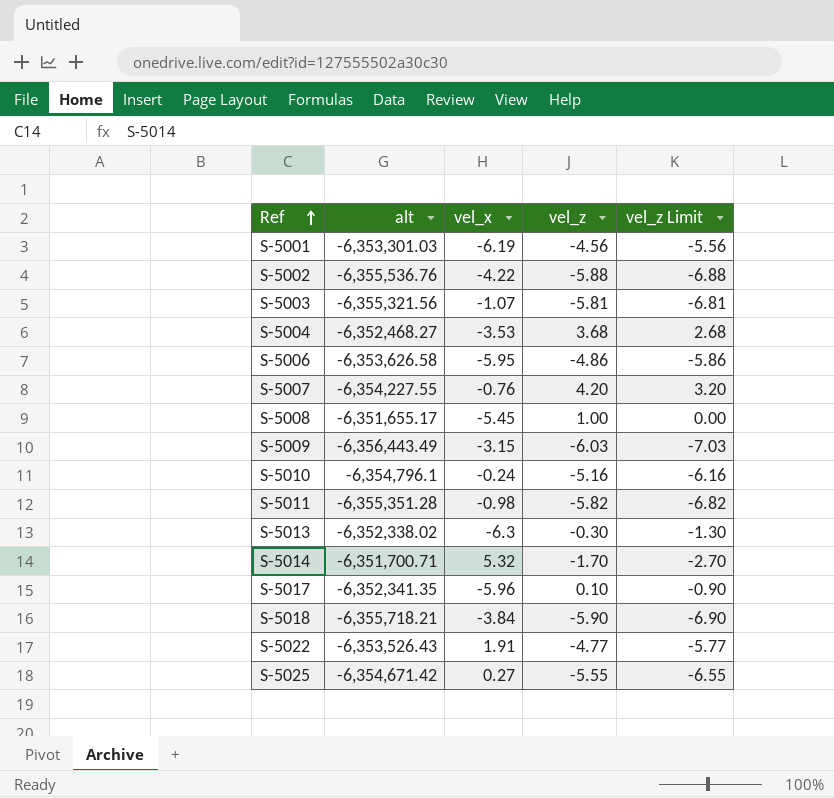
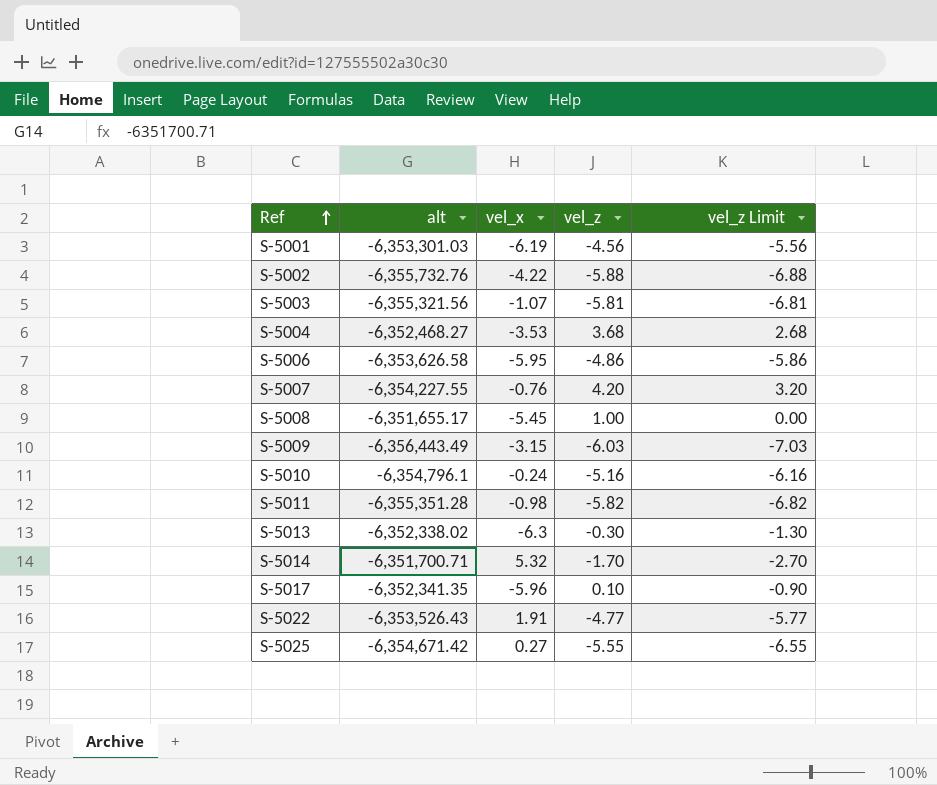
row S-5018: -6,355,718.21 | -3.84 | -5.90 | -6.90 -> none
S-5002 | alt: -6,355,536.76 -> -6,355,732.76

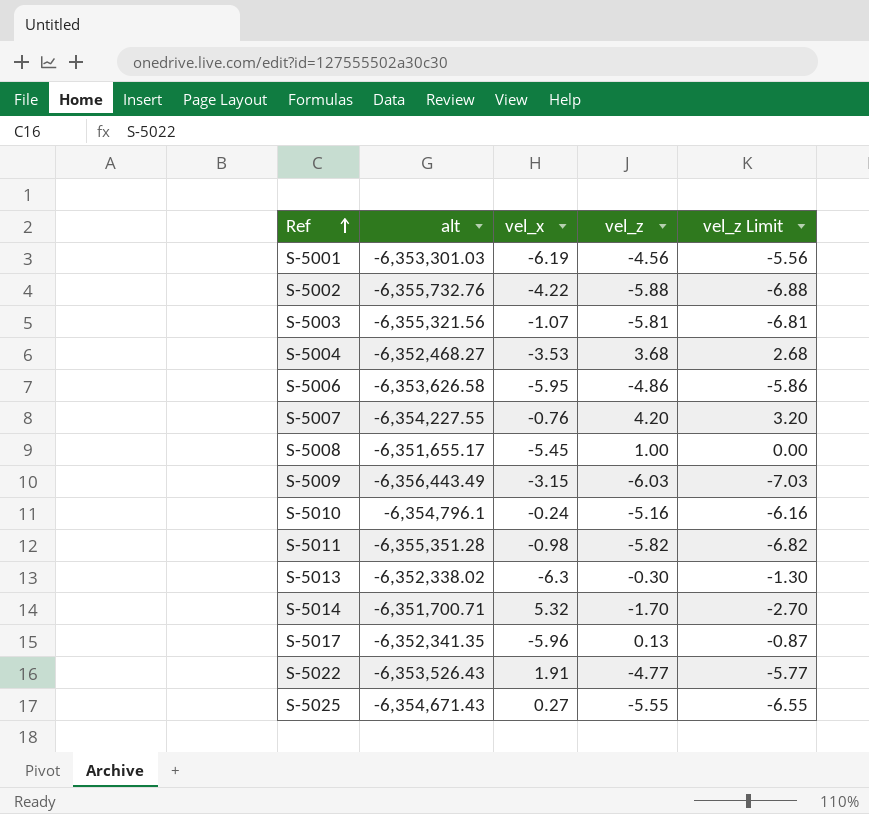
S-5017 | vel_z: 0.10 -> 0.13
S-5017 | vel_z Limit: -0.90 -> -0.87
S-5025 | alt: -6,354,671.42 -> -6,354,671.43

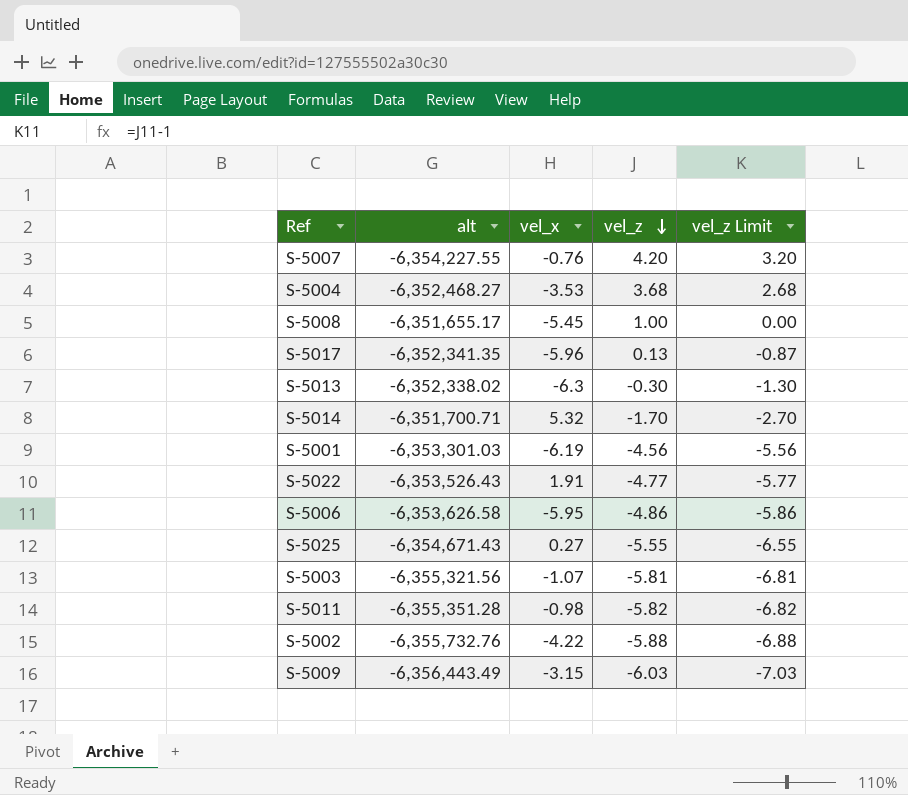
row order: Ref ascending -> vel_z descending
row S-5010: -6,354,796.1 | -0.24 | -5.16 | -6.16 -> none

